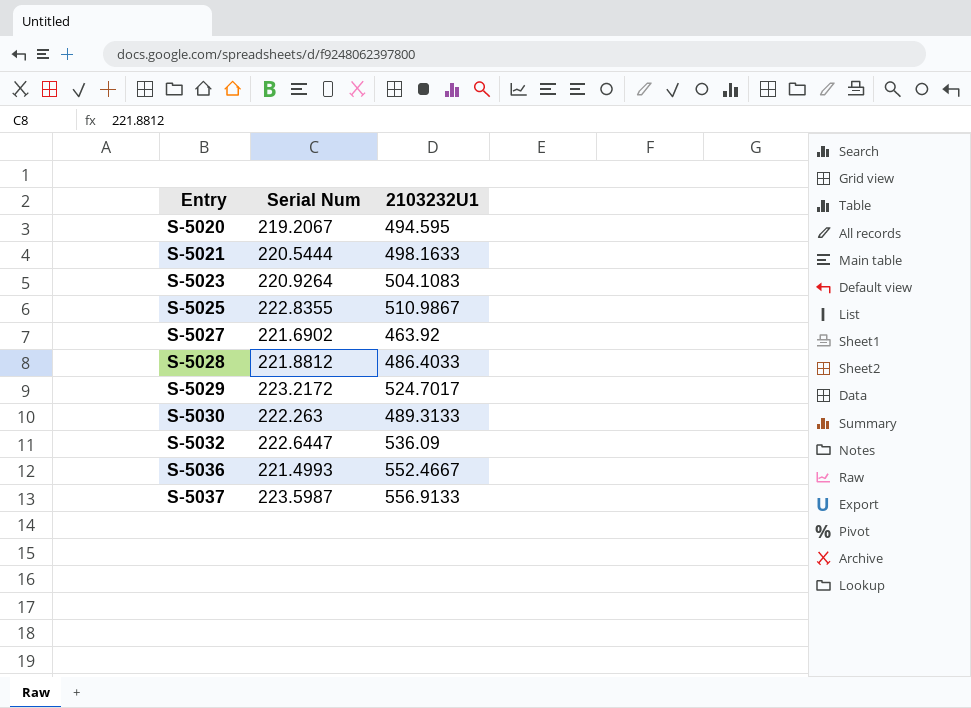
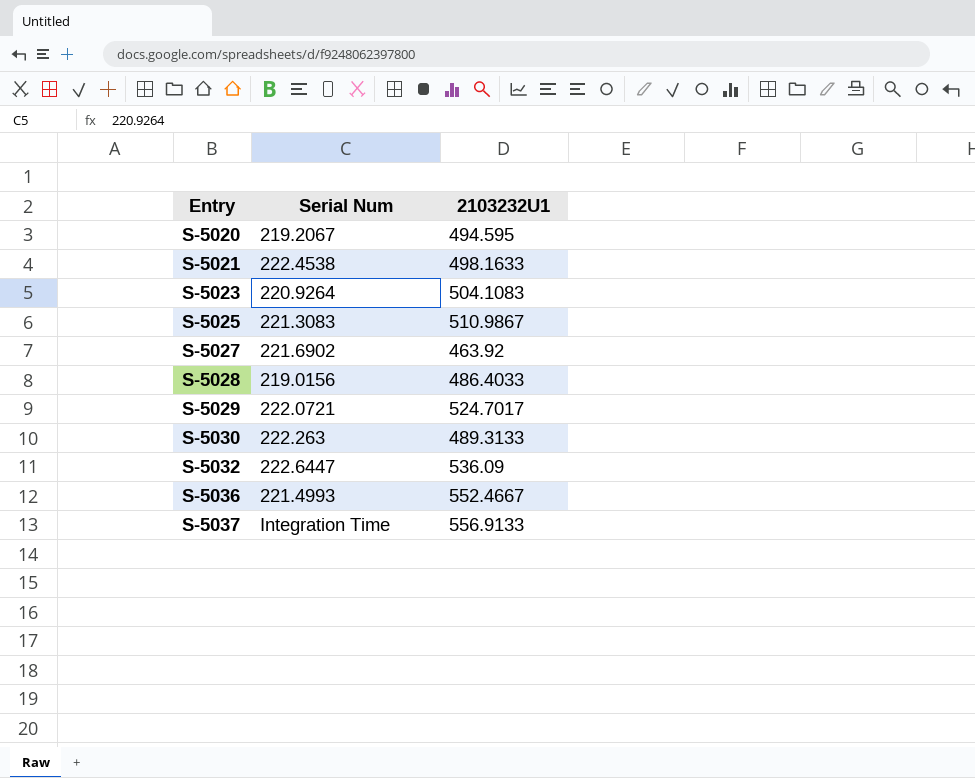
S-5021 | Serial Num: 220.5444 -> 222.4538
S-5025 | Serial Num: 222.8355 -> 221.3083
S-5028 | Serial Num: 221.8812 -> 219.0156
S-5029 | Serial Num: 223.2172 -> 222.0721
S-5037 | Serial Num: 223.5987 -> Integration Time

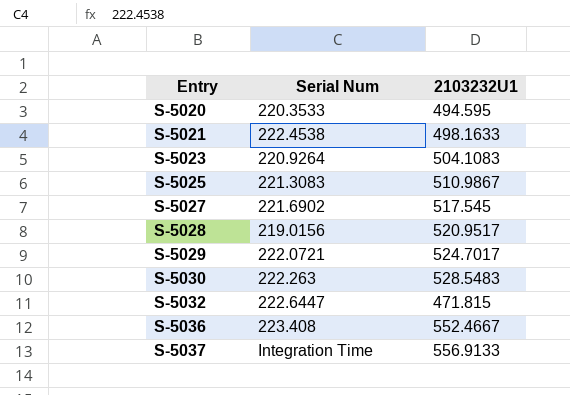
S-5020 | Serial Num: 219.2067 -> 220.3533
S-5027 | 2103232U1: 463.92 -> 517.545
S-5028 | 2103232U1: 486.4033 -> 520.9517
S-5030 | 2103232U1: 489.3133 -> 528.5483
S-5032 | 2103232U1: 536.09 -> 471.815
S-5036 | Serial Num: 221.4993 -> 223.408

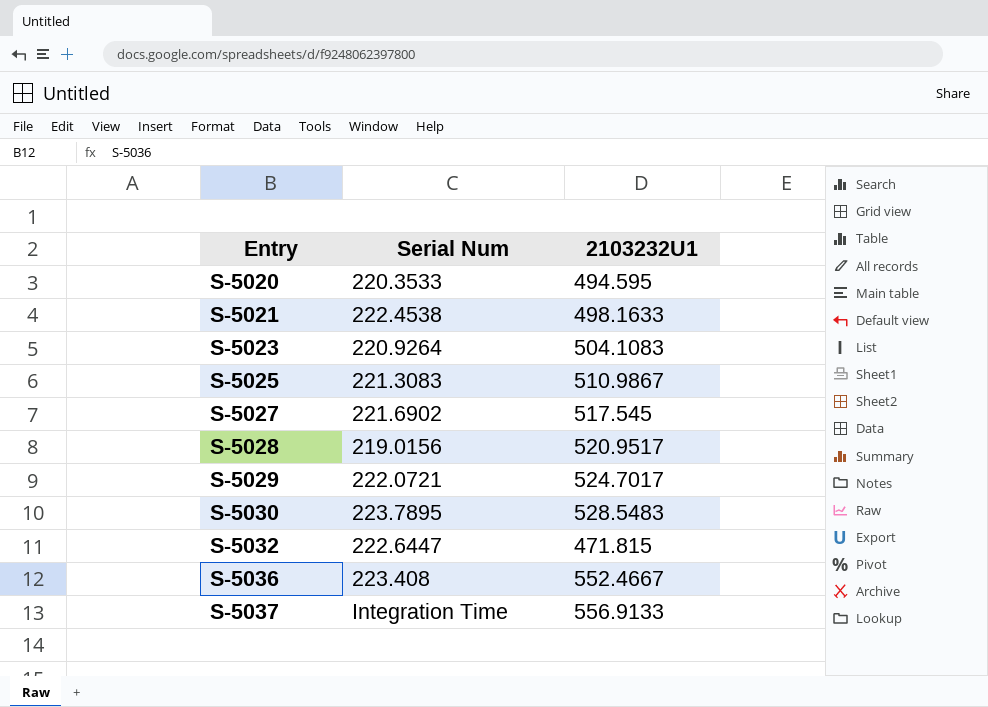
S-5030 | Serial Num: 222.263 -> 223.7895

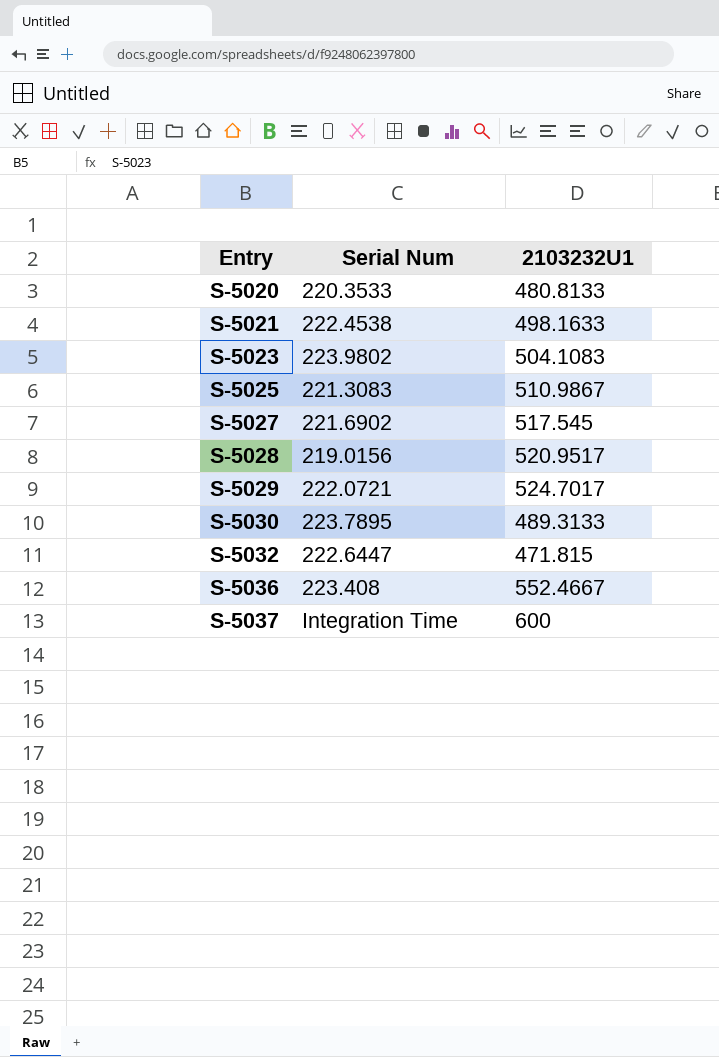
S-5020 | 2103232U1: 494.595 -> 480.8133
S-5023 | Serial Num: 220.9264 -> 223.9802
S-5030 | 2103232U1: 528.5483 -> 489.3133
S-5037 | 2103232U1: 556.9133 -> 600

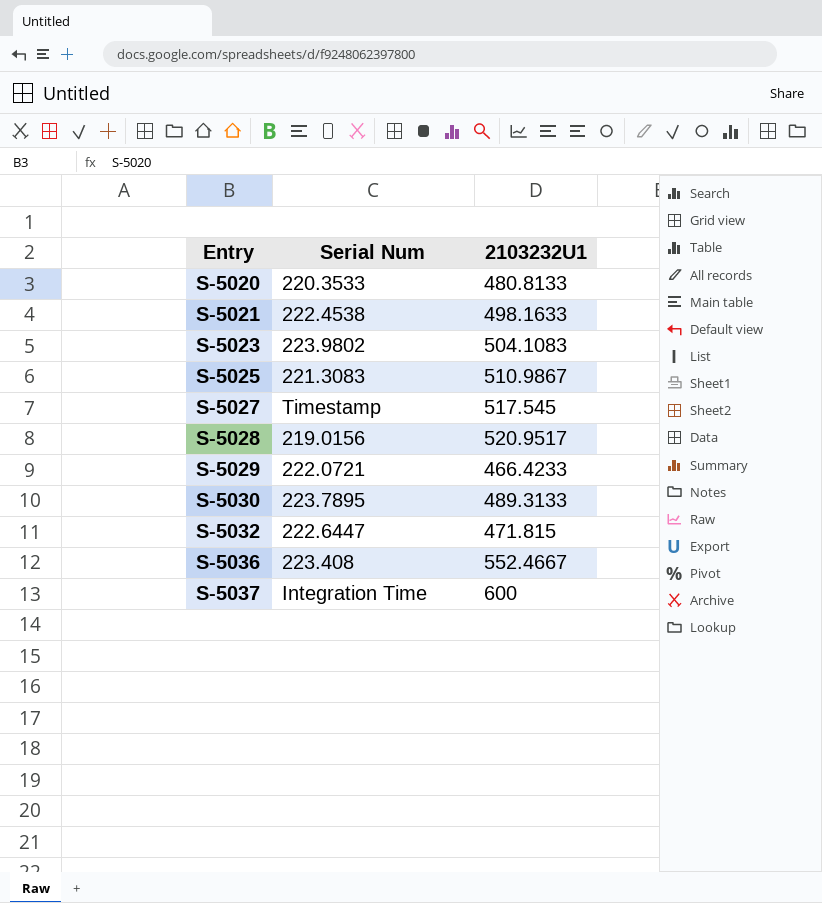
S-5027 | Serial Num: 221.6902 -> Timestamp
S-5029 | 2103232U1: 524.7017 -> 466.4233

